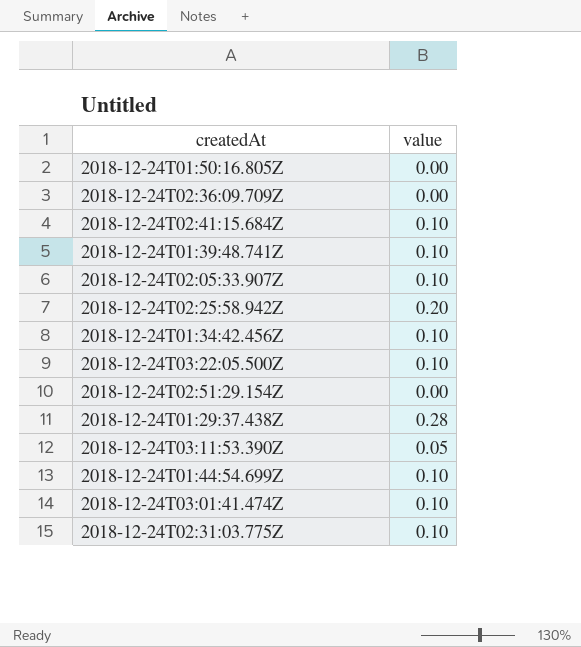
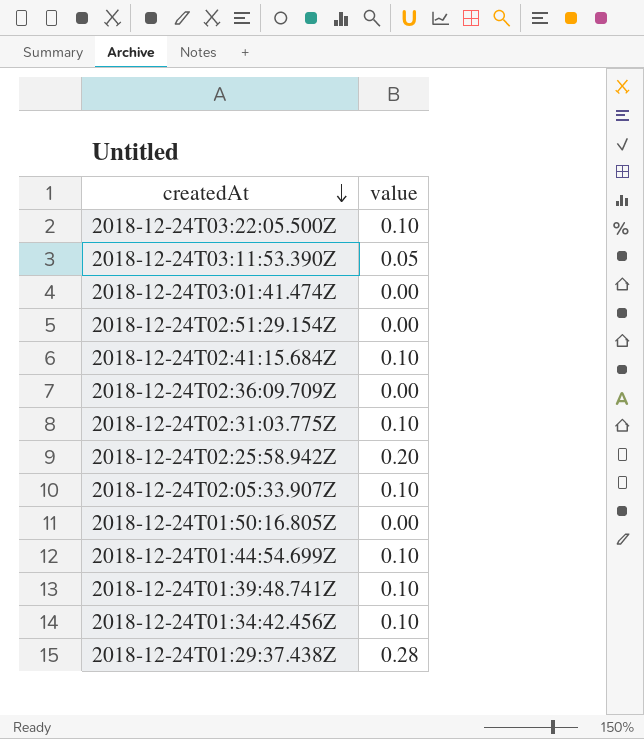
row order: none -> createdAt descending
2018-12-24T03:01:41.474Z | value: 0.10 -> 0.00

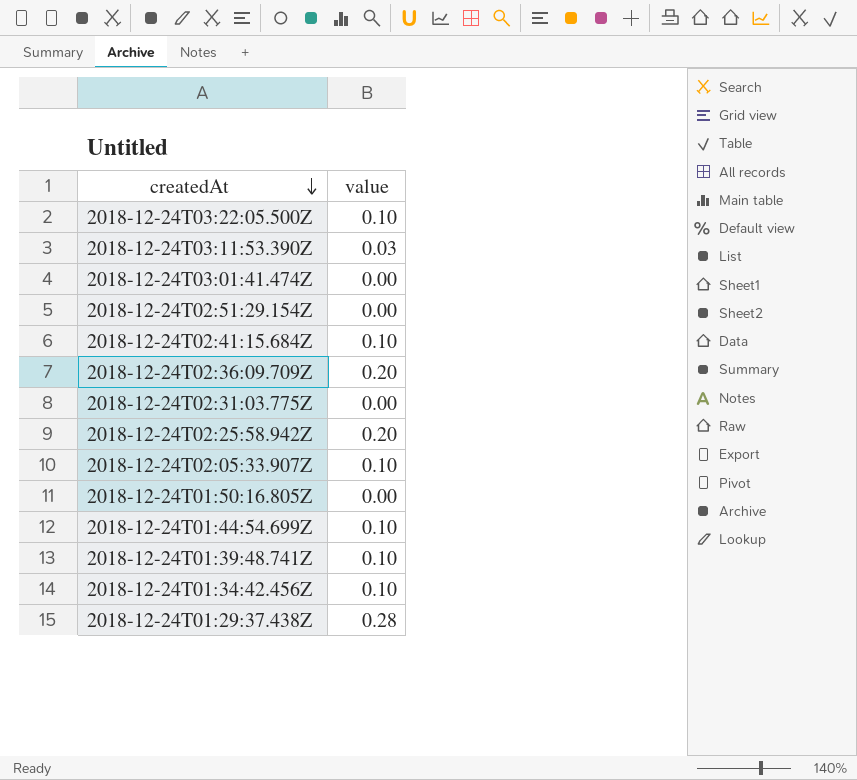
2018-12-24T03:11:53.390Z | value: 0.05 -> 0.03
2018-12-24T02:36:09.709Z | value: 0.00 -> 0.20
2018-12-24T02:31:03.775Z | value: 0.10 -> 0.00

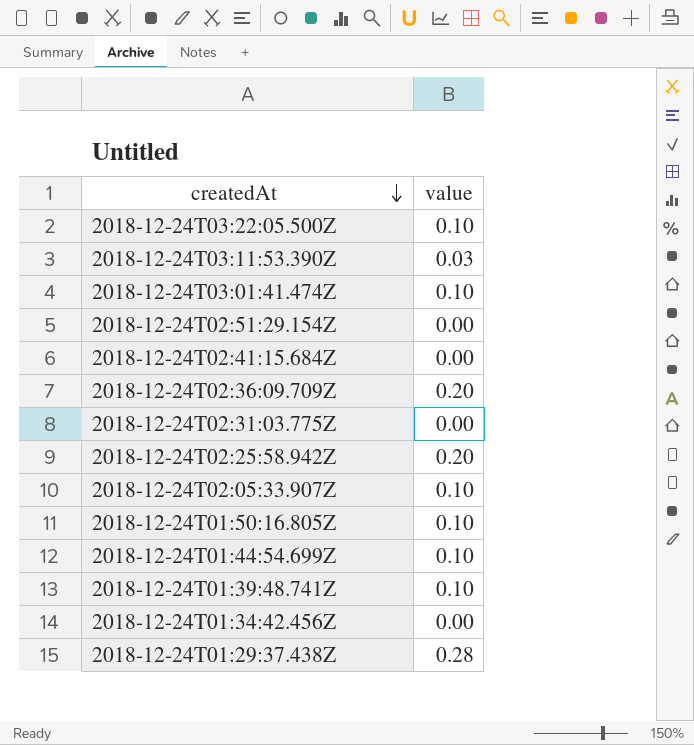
2018-12-24T03:01:41.474Z | value: 0.00 -> 0.10
2018-12-24T02:41:15.684Z | value: 0.10 -> 0.00
2018-12-24T01:50:16.805Z | value: 0.00 -> 0.10
2018-12-24T01:34:42.456Z | value: 0.10 -> 0.00

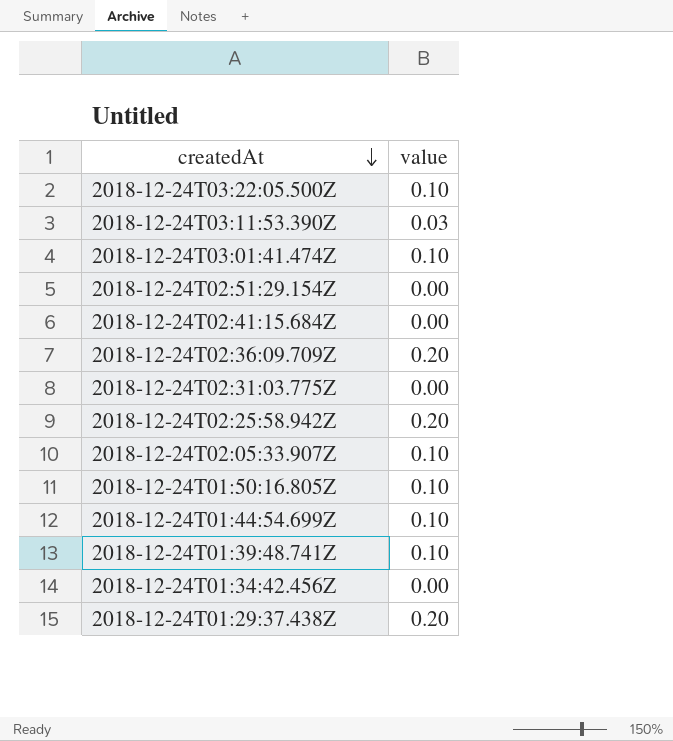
2018-12-24T01:29:37.438Z | value: 0.28 -> 0.20

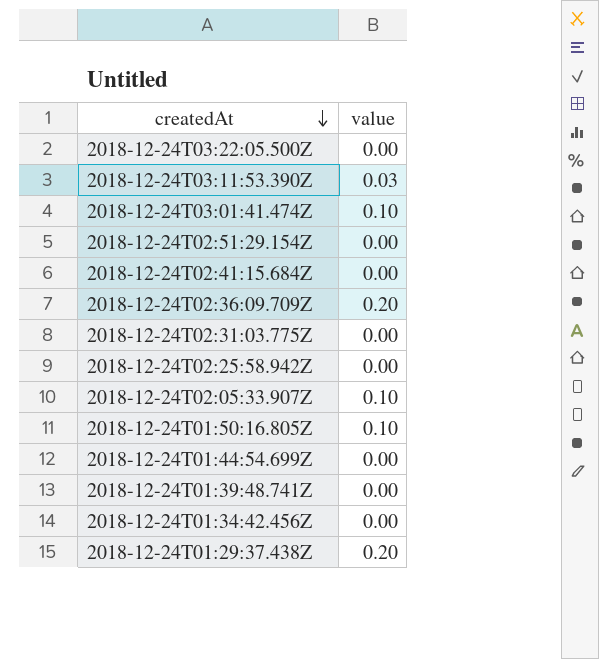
2018-12-24T03:22:05.500Z | value: 0.10 -> 0.00
2018-12-24T02:25:58.942Z | value: 0.20 -> 0.00
2018-12-24T01:44:54.699Z | value: 0.10 -> 0.00
2018-12-24T01:39:48.741Z | value: 0.10 -> 0.00

